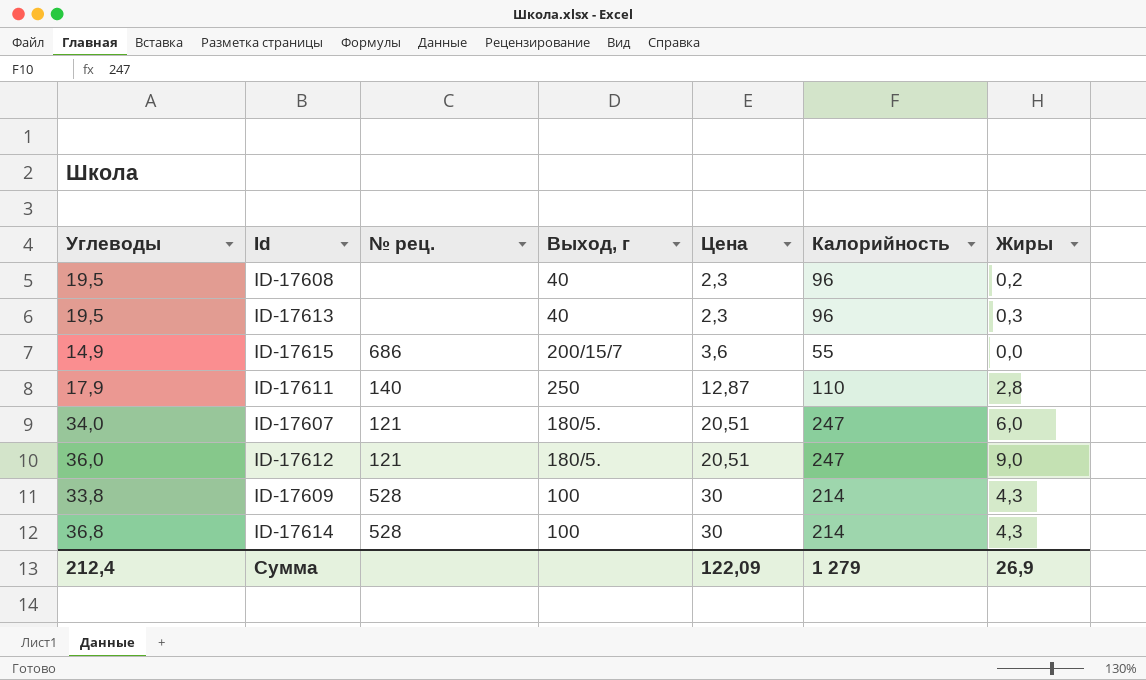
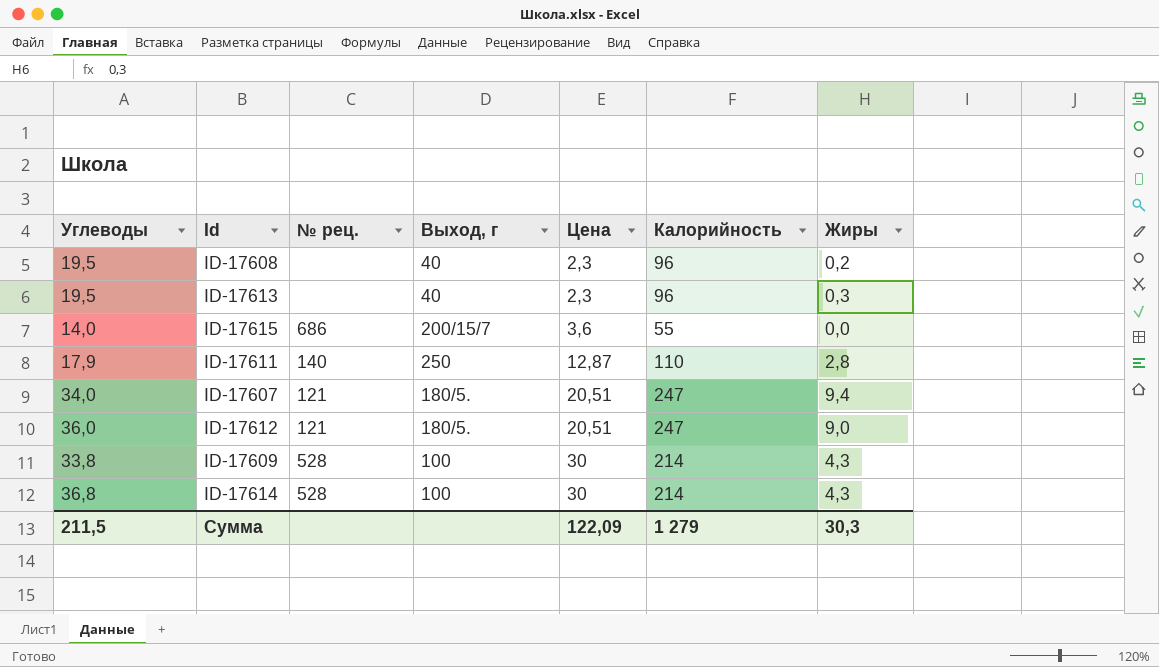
ID-17615 | Углеводы: 14,9 -> 14,0
ID-17607 | Жиры: 6,0 -> 9,4
Сумма | Углеводы: 212,4 -> 211,5
Сумма | Жиры: 26,9 -> 30,3

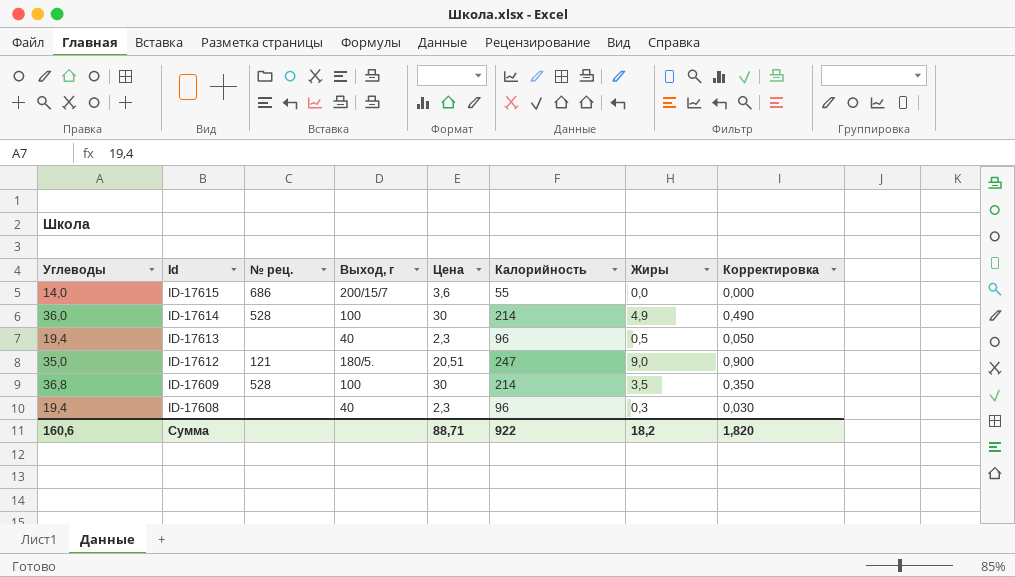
row order: Цена ascending -> Id descending
column Корректировка | formula: none -> [Жиры] * 0,1
row ID-17611: 17,9 | 140 | 250 | 12,87 | 110 | 2,8 -> none
row ID-17607: 34,0 | 121 | 180/5. | 20,51 | 247 | 9,4 -> none
ID-17614 | Углеводы: 36,8 -> 36,0
ID-17614 | Жиры: 4,3 -> 4,9
ID-17613 | Углеводы: 19,5 -> 19,4
ID-17613 | Жиры: 0,3 -> 0,5
ID-17612 | Углеводы: 36,0 -> 35,0
ID-17609 | Углеводы: 33,8 -> 36,8
ID-17609 | Жиры: 4,3 -> 3,5
ID-17608 | Углеводы: 19,5 -> 19,4
ID-17608 | Жиры: 0,2 -> 0,3
Сумма | Углеводы: 211,5 -> 160,6
Сумма | Цена: 122,09 -> 88,71
Сумма | Калорийность: 1 279 -> 922
Сумма | Жиры: 30,3 -> 18,2

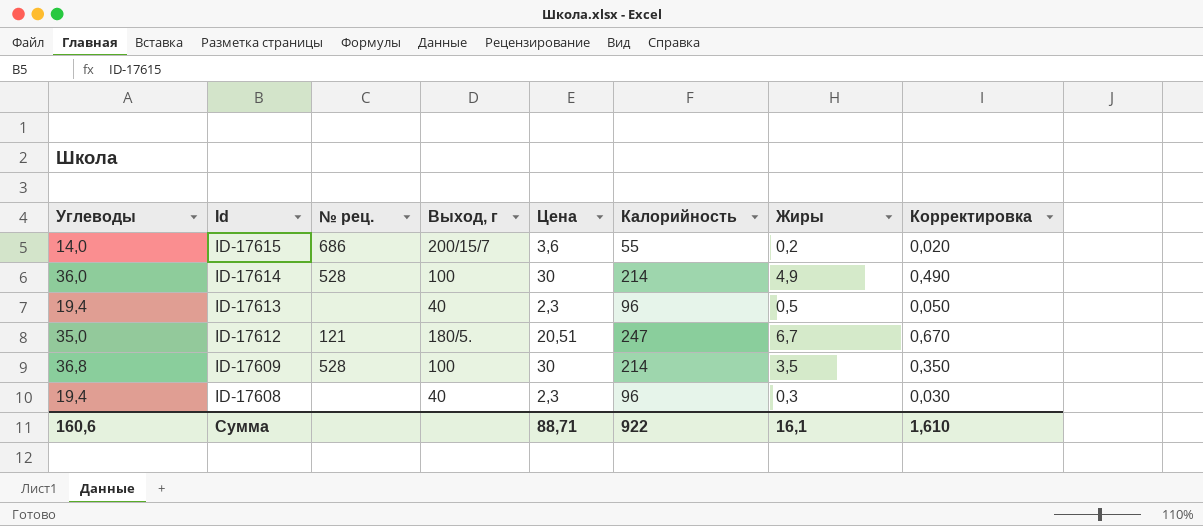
ID-17615 | Жиры: 0,0 -> 0,2
ID-17615 | Корректировка: 0,000 -> 0,020
ID-17612 | Жиры: 9,0 -> 6,7
ID-17612 | Корректировка: 0,900 -> 0,670
Сумма | Жиры: 18,2 -> 16,1
Сумма | Корректировка: 1,820 -> 1,610

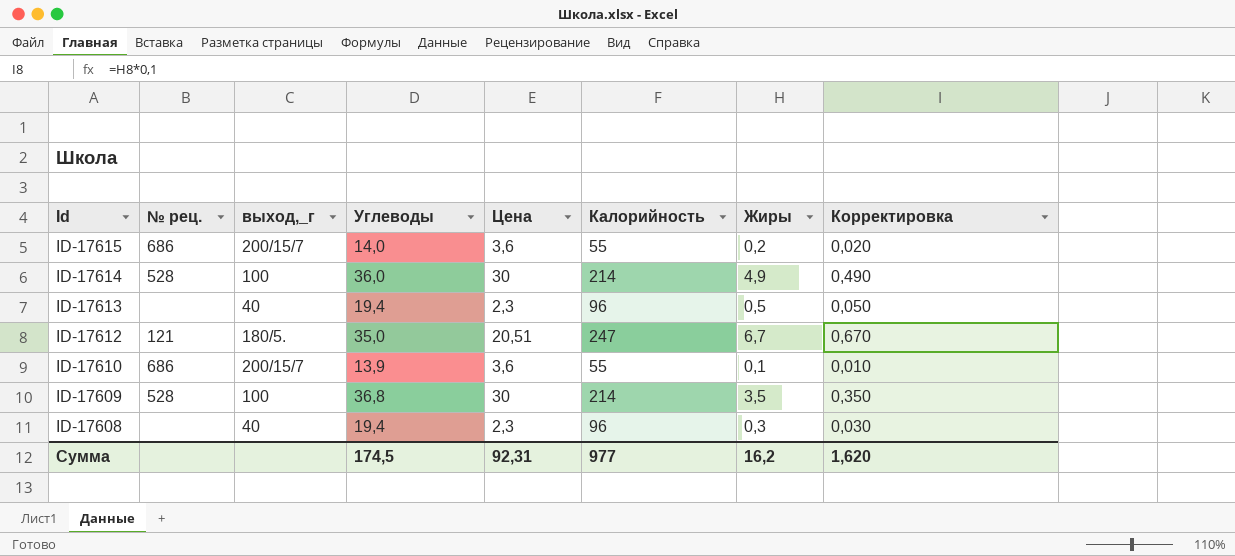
column name: Выход, г -> выход,_г
column Углеводы | position: 1 -> 4
row ID-17610: none -> 686 | 200/15/7 | 13,9 | 3,6 | 55 | 0,1 | 0,010
Сумма | Углеводы: 160,6 -> 174,5
Сумма | Цена: 88,71 -> 92,31
Сумма | Калорийность: 922 -> 977
Сумма | Жиры: 16,1 -> 16,2
Сумма | Корректировка: 1,610 -> 1,620

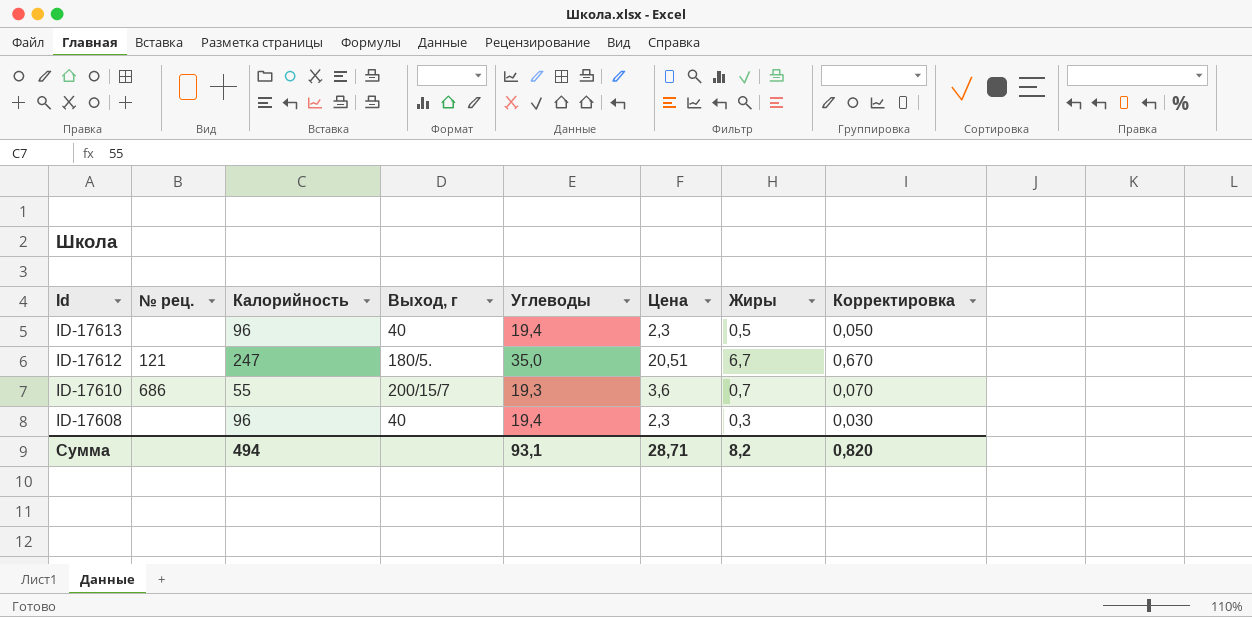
column Калорийность | position: 6 -> 3
column name: выход,_г -> Выход, г
row ID-17615: 686 | 200/15/7 | 14,0 | 3,6 | 55 | 0,2 | 0,020 -> none
row ID-17614: 528 | 100 | 36,0 | 30 | 214 | 4,9 | 0,490 -> none
row ID-17609: 528 | 100 | 36,8 | 30 | 214 | 3,5 | 0,350 -> none
ID-17610 | Углеводы: 13,9 -> 19,3
ID-17610 | Жиры: 0,1 -> 0,7
ID-17610 | Корректировка: 0,010 -> 0,070
Сумма | Калорийность: 977 -> 494
Сумма | Углеводы: 174,5 -> 93,1
Сумма | Цена: 92,31 -> 28,71
Сумма | Жиры: 16,2 -> 8,2
Сумма | Корректировка: 1,620 -> 0,820

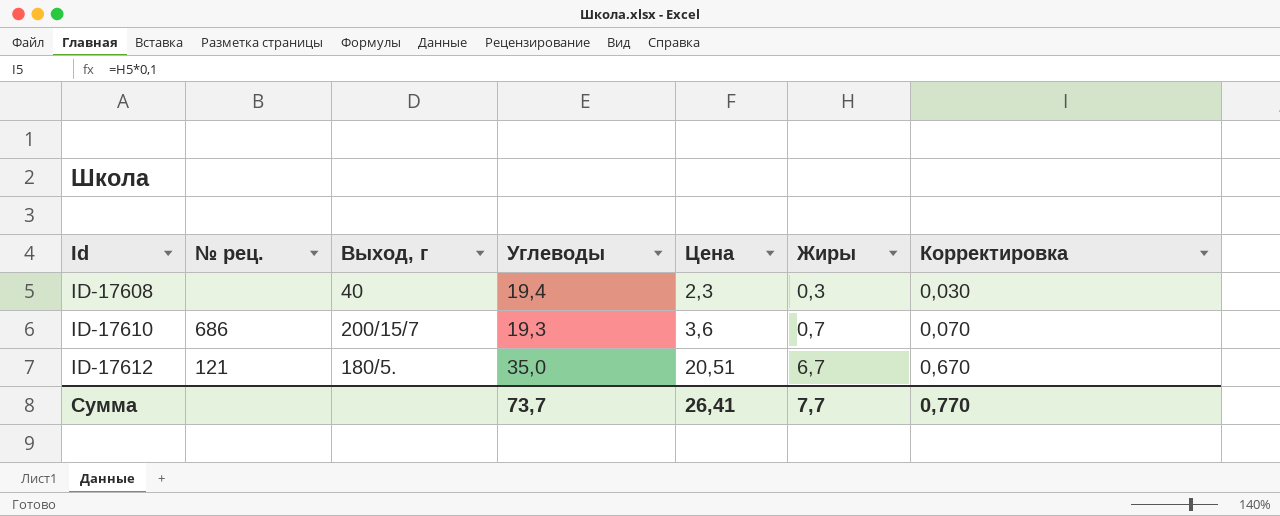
row order: Id descending -> Id ascending
column Калорийность | position: 3 -> none
row ID-17613: none | 96 | 40 | 19,4 | 2,3 | 0,5 | 0,050 -> none
Сумма | Углеводы: 93,1 -> 73,7
Сумма | Цена: 28,71 -> 26,41
Сумма | Жиры: 8,2 -> 7,7
Сумма | Корректировка: 0,820 -> 0,770

